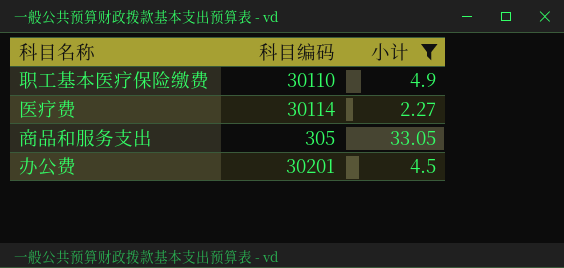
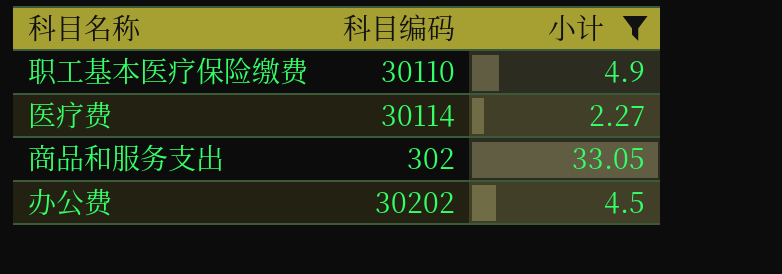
商品和服务支出 | 科目编码: 305 -> 302
办公费 | 科目编码: 30201 -> 30202

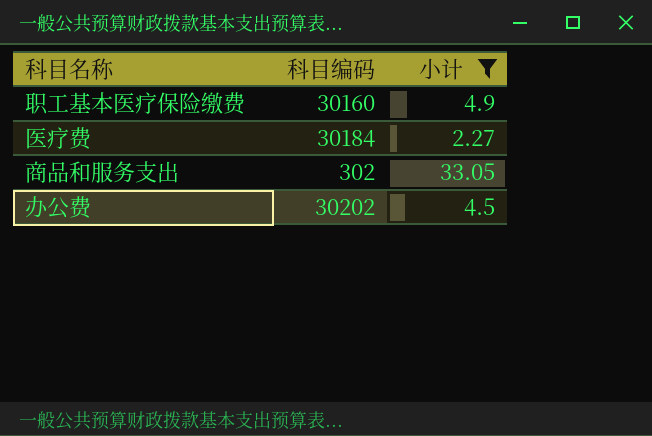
职工基本医疗保险缴费 | 科目编码: 30110 -> 30160
医疗费 | 科目编码: 30114 -> 30184

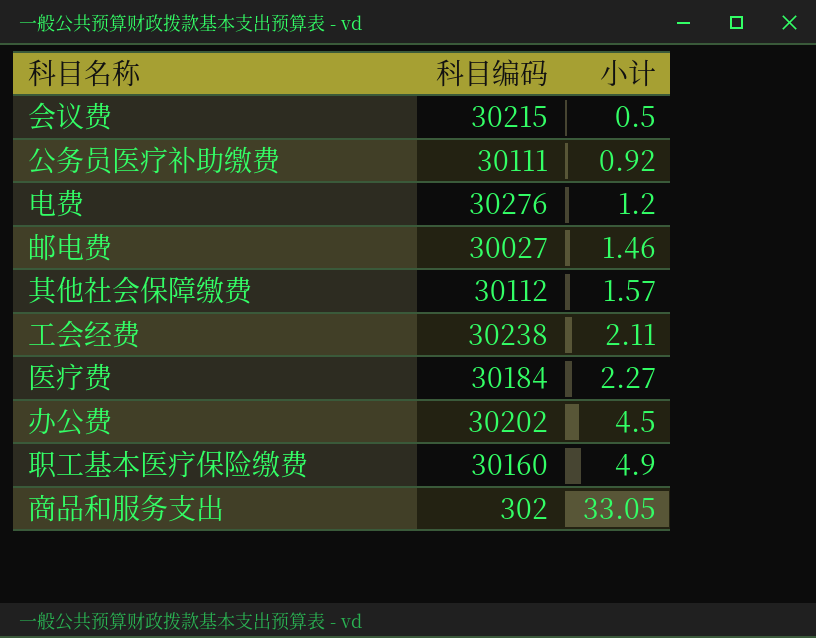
filter: 小计 >= 2.27 -> none
row order: none -> 小计 ascending

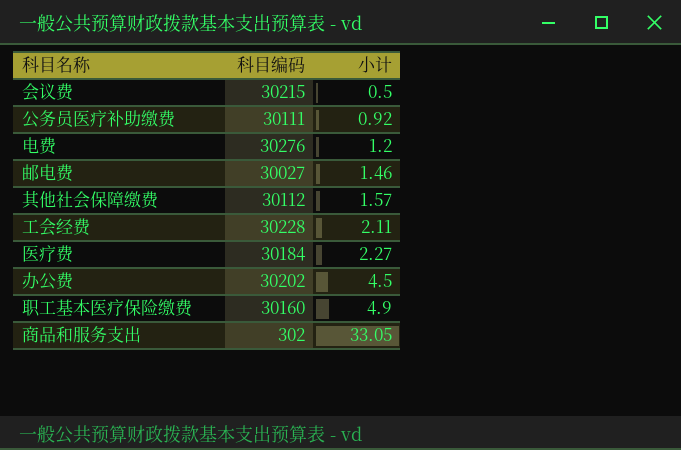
工会经费 | 科目编码: 30238 -> 30228

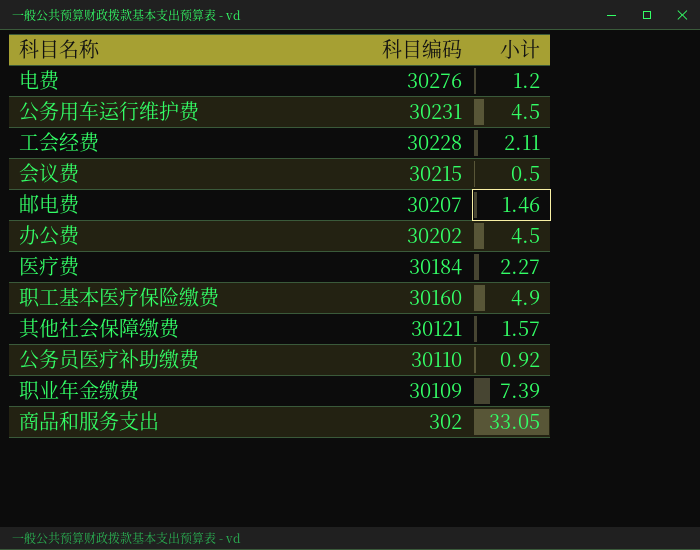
row order: 小计 ascending -> 科目编码 descending
row 公务用车运行维护费: none -> 30231 | 4.5
邮电费 | 科目编码: 30027 -> 30207
其他社会保障缴费 | 科目编码: 30112 -> 30121
公务员医疗补助缴费 | 科目编码: 30111 -> 30110
row 职业年金缴费: none -> 30109 | 7.39

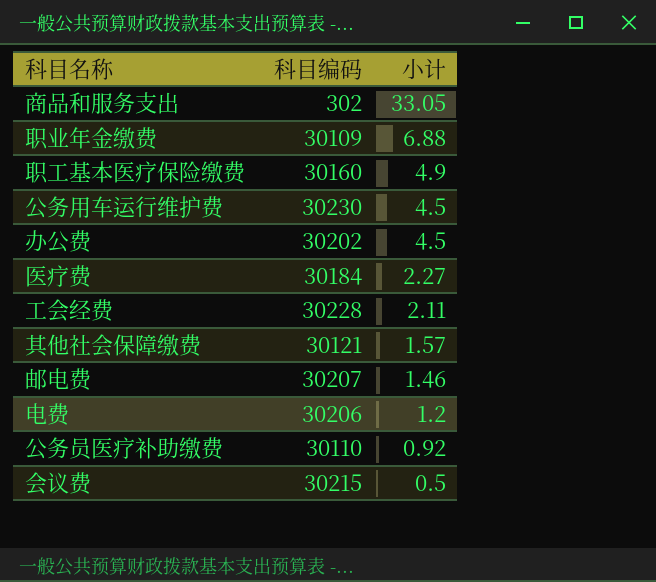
row order: 科目编码 descending -> 小计 descending
职业年金缴费 | 小计: 7.39 -> 6.88
公务用车运行维护费 | 科目编码: 30231 -> 30230
电费 | 科目编码: 30276 -> 30206

